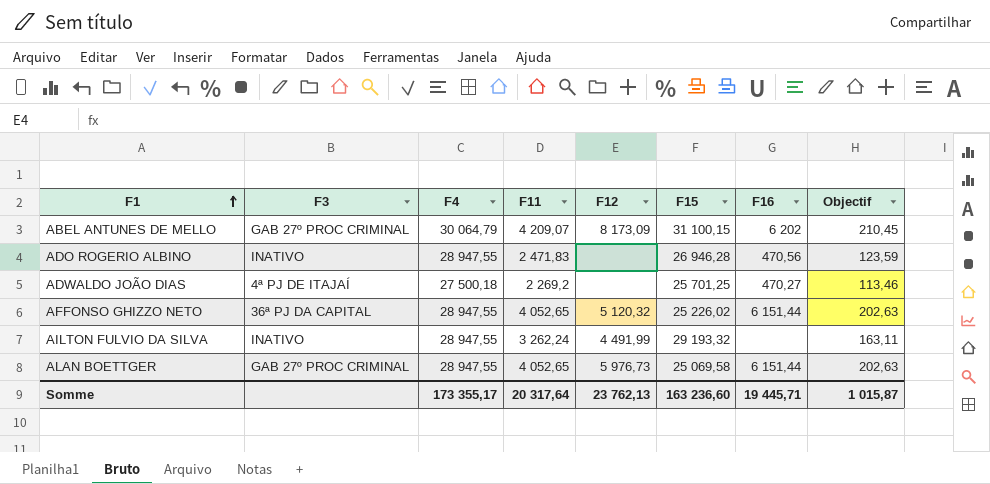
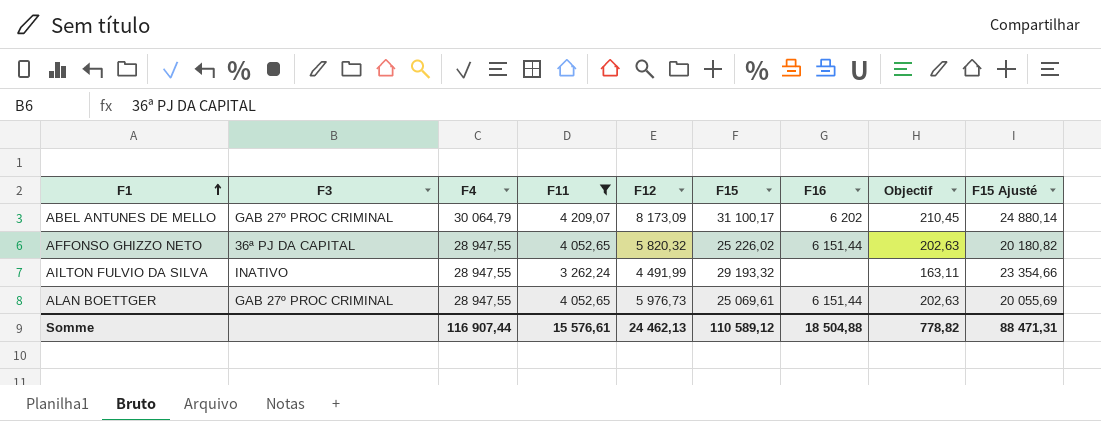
filter: none -> F11 >= 3 262,24
column F15 Ajusté | formula: none -> [F15] * 0,8
ABEL ANTUNES DE MELLO | F15: 31 100,15 -> 31 100,17
AFFONSO GHIZZO NETO | F12: 5 120,32 -> 5 820,32
ALAN BOETTGER | F15: 25 069,58 -> 25 069,61
Somme | F4: 173 355,17 -> 116 907,44
Somme | F11: 20 317,64 -> 15 576,61
Somme | F12: 23 762,13 -> 24 462,13
Somme | F15: 163 236,60 -> 110 589,12
Somme | F16: 19 445,71 -> 18 504,88
Somme | Objectif: 1 015,87 -> 778,82

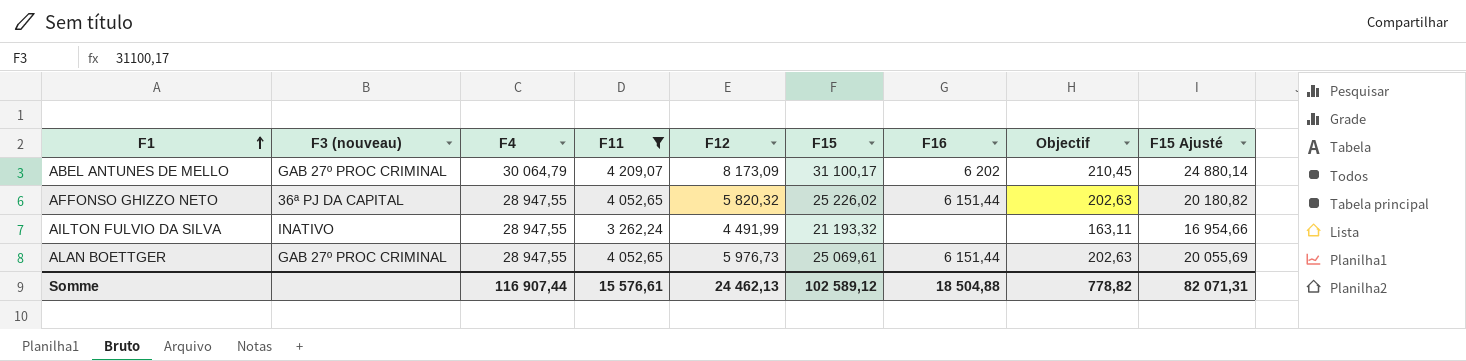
column name: F3 -> F3 (nouveau)
AILTON FULVIO DA SILVA | F15: 29 193,32 -> 21 193,32
AILTON FULVIO DA SILVA | F15 Ajusté: 23 354,66 -> 16 954,66
Somme | F15: 110 589,12 -> 102 589,12
Somme | F15 Ajusté: 88 471,31 -> 82 071,31

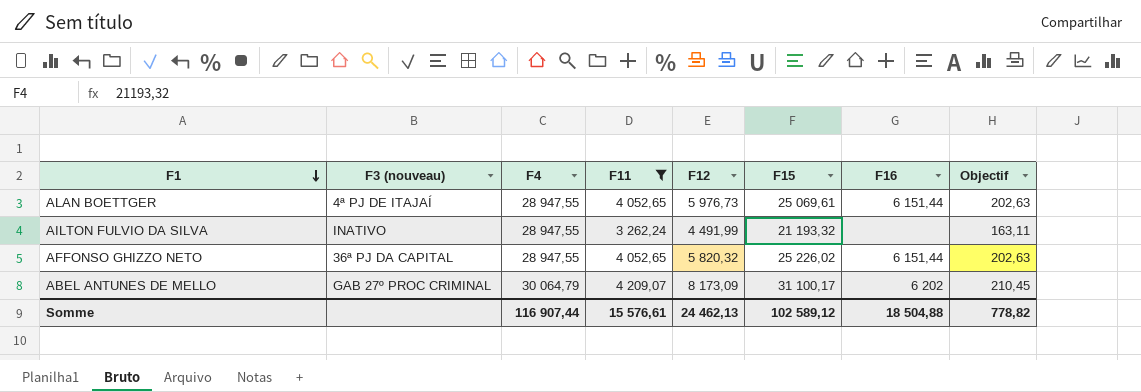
row order: F1 ascending -> F1 descending
column F15 Ajusté | formula: [F15] * 0,8 -> none
ALAN BOETTGER | F3 (nouveau): GAB 27º PROC CRIMINAL -> 4ª PJ DE ITAJAÍ

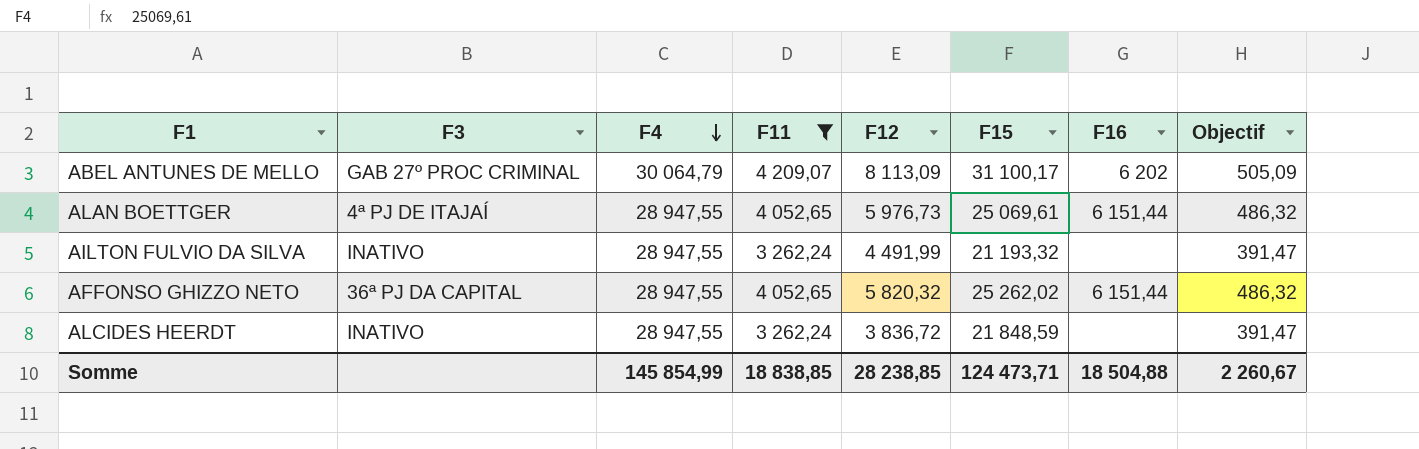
row order: F1 descending -> F4 descending
column name: F3 (nouveau) -> F3
column Objectif | formula: [F11] * 0,05 -> [F11] * 0,12
ABEL ANTUNES DE MELLO | F12: 8 173,09 -> 8 113,09
AFFONSO GHIZZO NETO | F15: 25 226,02 -> 25 262,02
row ALCIDES HEERDT: none -> INATIVO | 28 947,55 | 3 262,24 | 3 836,72 | 21 848,59 | none | 391,47
Somme | F4: 116 907,44 -> 145 854,99
Somme | F11: 15 576,61 -> 18 838,85
Somme | F12: 24 462,13 -> 28 238,85
Somme | F15: 102 589,12 -> 124 473,71
Somme | Objectif: 778,82 -> 2 260,67

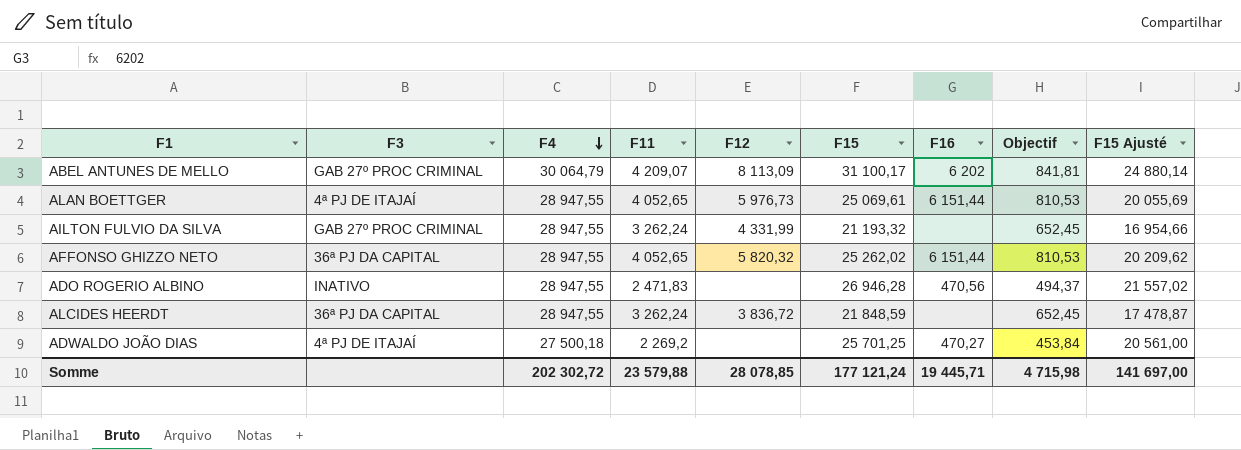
filter: F11 >= 3 262,24 -> none
column Objectif | formula: [F11] * 0,12 -> [F11] * 0,2
column F15 Ajusté | formula: none -> [F15] * 0,8
AILTON FULVIO DA SILVA | F3: INATIVO -> GAB 27º PROC CRIMINAL
AILTON FULVIO DA SILVA | F12: 4 491,99 -> 4 331,99
ALCIDES HEERDT | F3: INATIVO -> 36ª PJ DA CAPITAL
Somme | F4: 145 854,99 -> 202 302,72
Somme | F11: 18 838,85 -> 23 579,88
Somme | F12: 28 238,85 -> 28 078,85
Somme | F15: 124 473,71 -> 177 121,24
Somme | F16: 18 504,88 -> 19 445,71
Somme | Objectif: 2 260,67 -> 4 715,98

